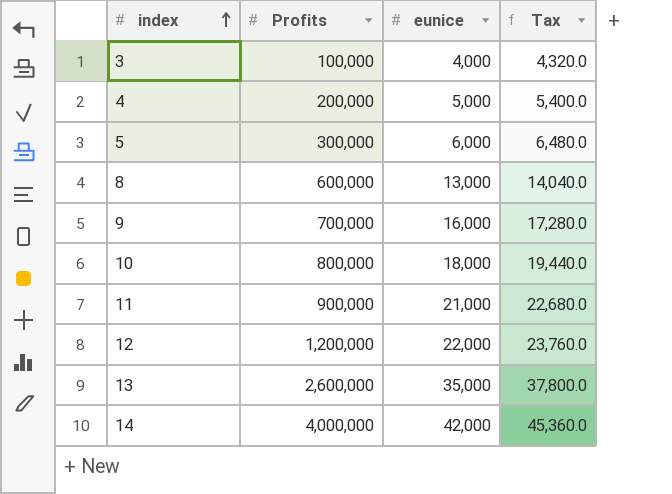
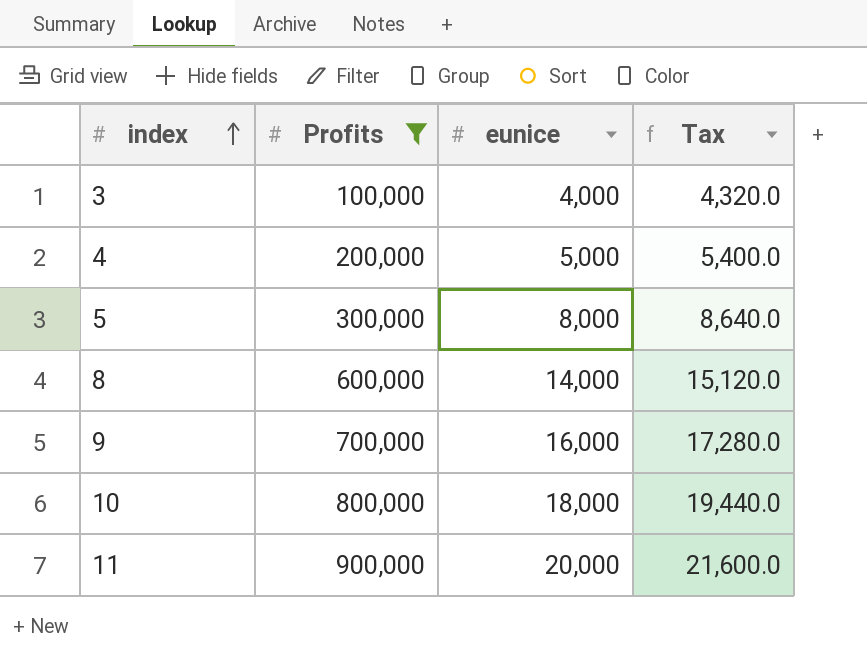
filter: none -> Profits <= 900,000
5 | eunice: 6,000 -> 8,000
5 | Tax: 6,480.0 -> 8,640.0
8 | eunice: 13,000 -> 14,000
8 | Tax: 14,040.0 -> 15,120.0
11 | eunice: 21,000 -> 20,000
11 | Tax: 22,680.0 -> 21,600.0

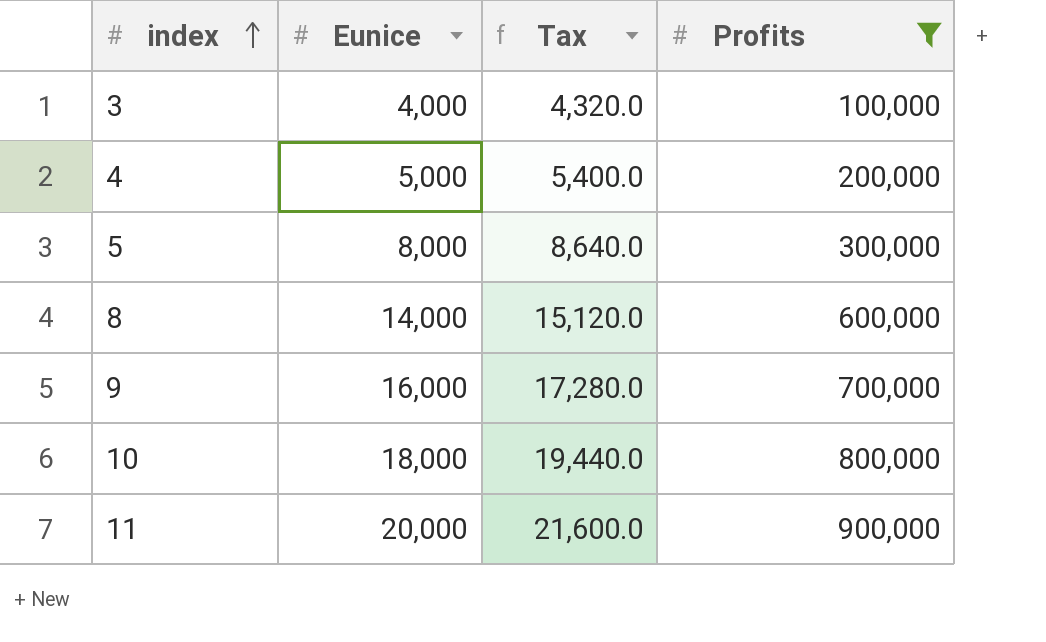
column name: eunice -> Eunice
column Profits | position: 2 -> 4

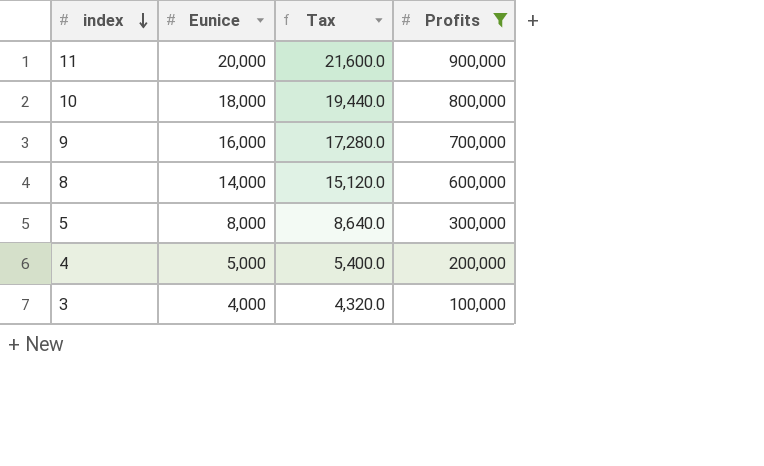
row order: index ascending -> index descending

